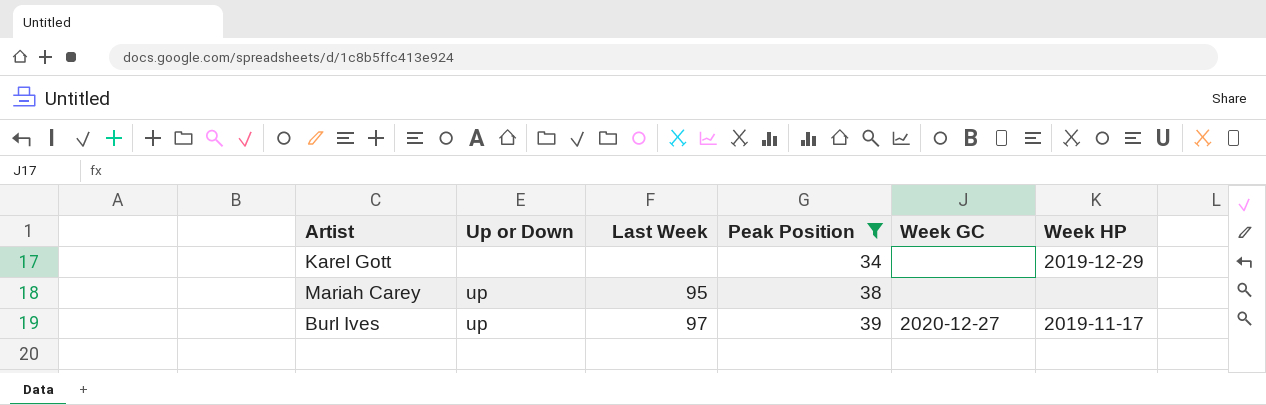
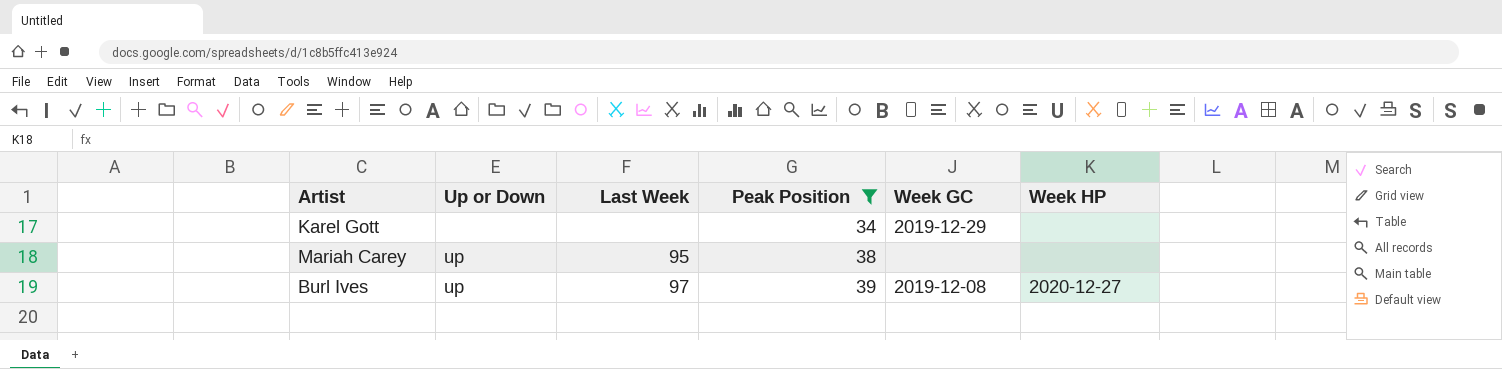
Karel Gott | Week GC: none -> 2019-12-29
Karel Gott | Week HP: 2019-12-29 -> none
Burl Ives | Week GC: 2020-12-27 -> 2019-12-08
Burl Ives | Week HP: 2019-11-17 -> 2020-12-27

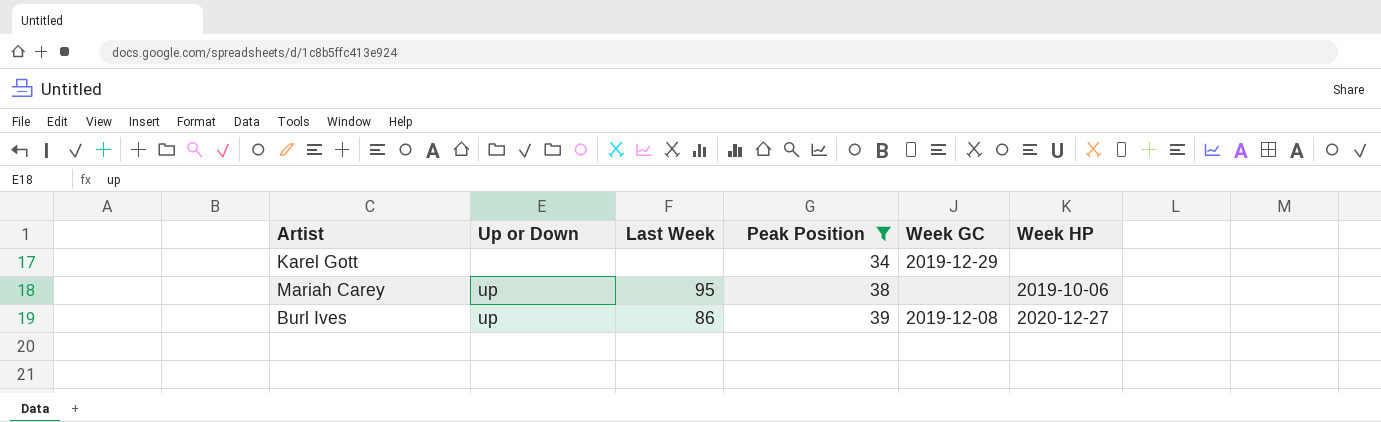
Mariah Carey | Week HP: none -> 2019-10-06
Burl Ives | Last Week: 97 -> 86

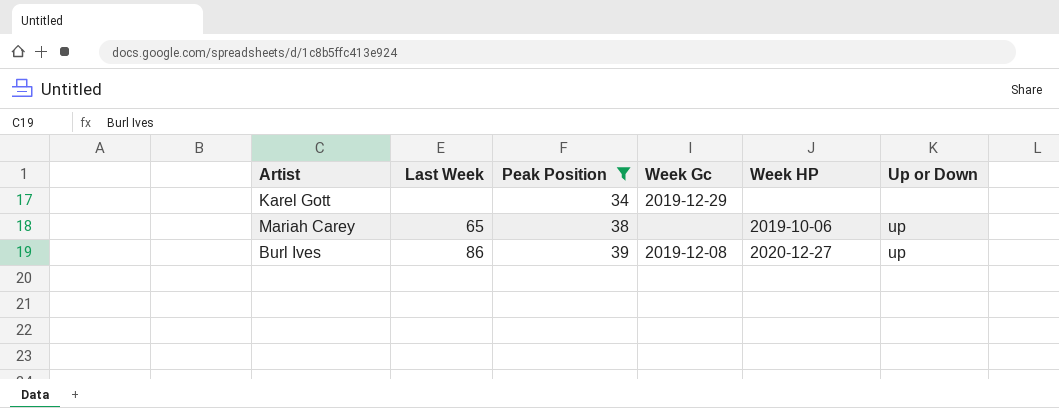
column name: Week GC -> Week Gc
column Up or Down | position: 2 -> 6
Mariah Carey | Last Week: 95 -> 65

